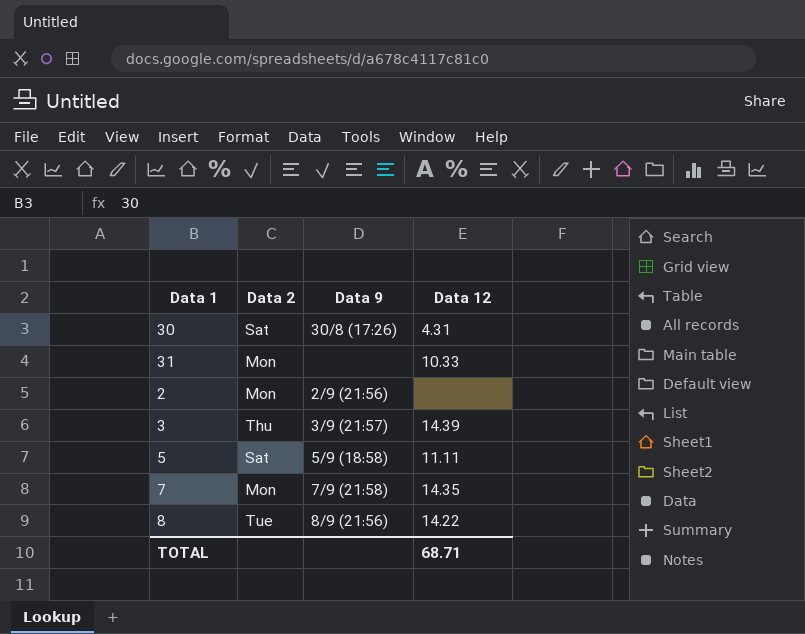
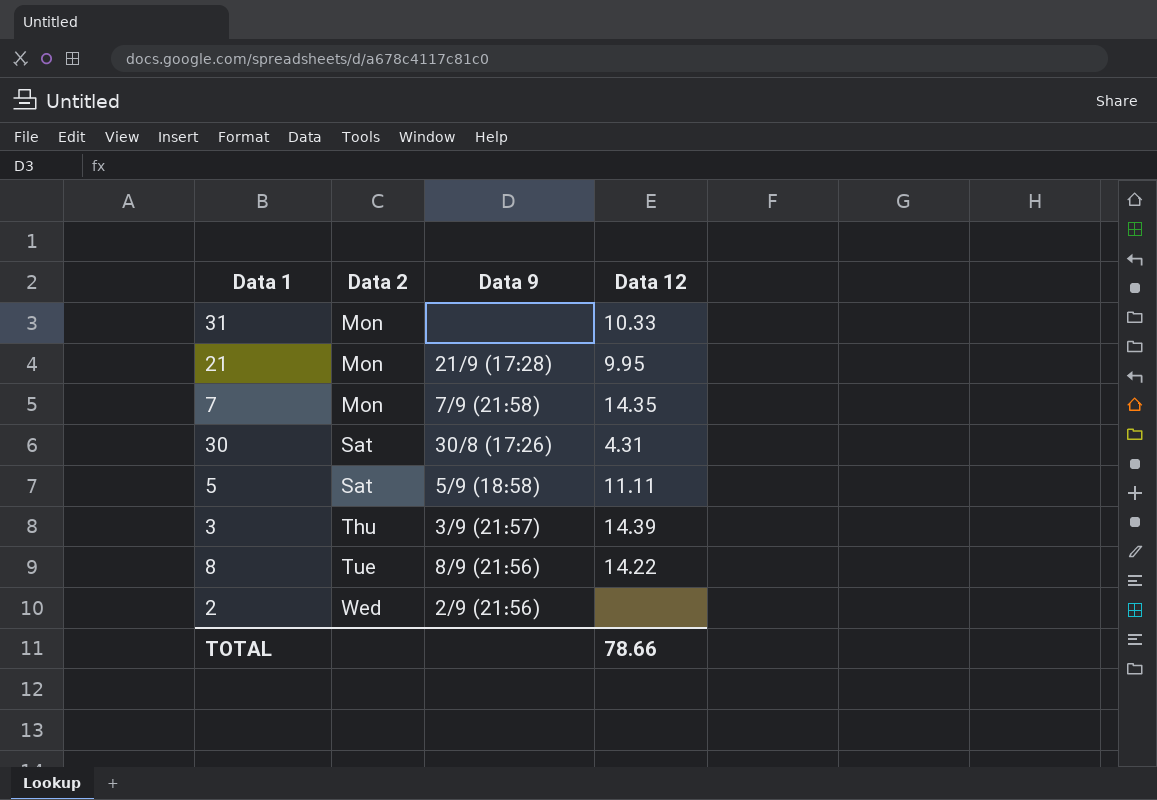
row order: none -> Data 2 ascending
row 21: none -> Mon | 21/9 (17:28) | 9.95
2 | Data 2: Mon -> Wed
TOTAL | Data 12: 68.71 -> 78.66

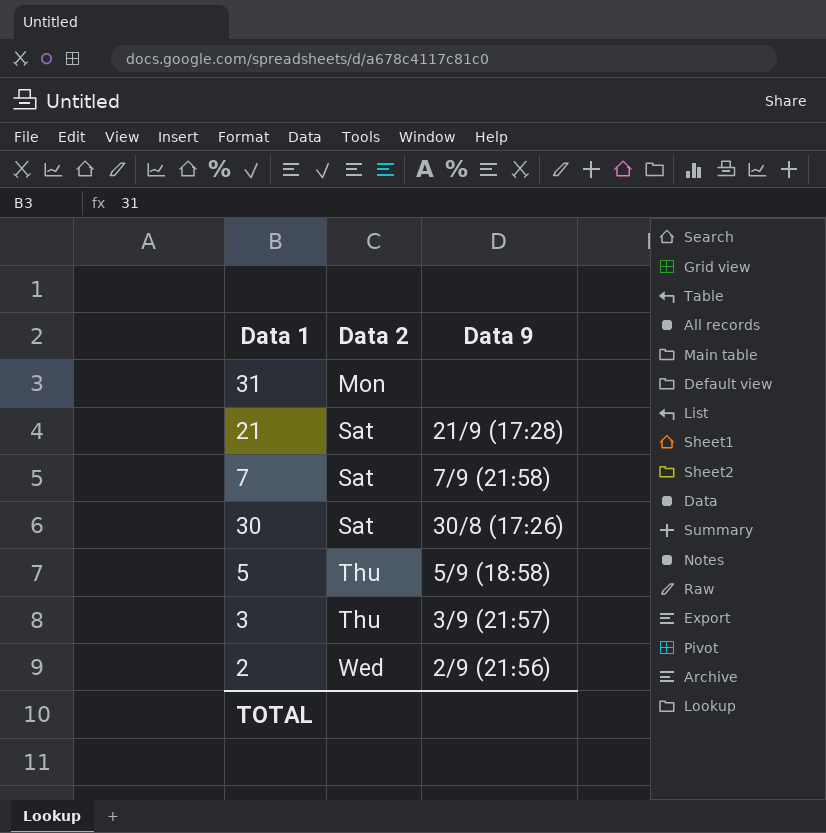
column Data 12 | position: 4 -> none
row 8: Tue | 8/9 (21:56) | 14.22 -> none
21 | Data 2: Mon -> Sat
7 | Data 2: Mon -> Sat
5 | Data 2: Sat -> Thu

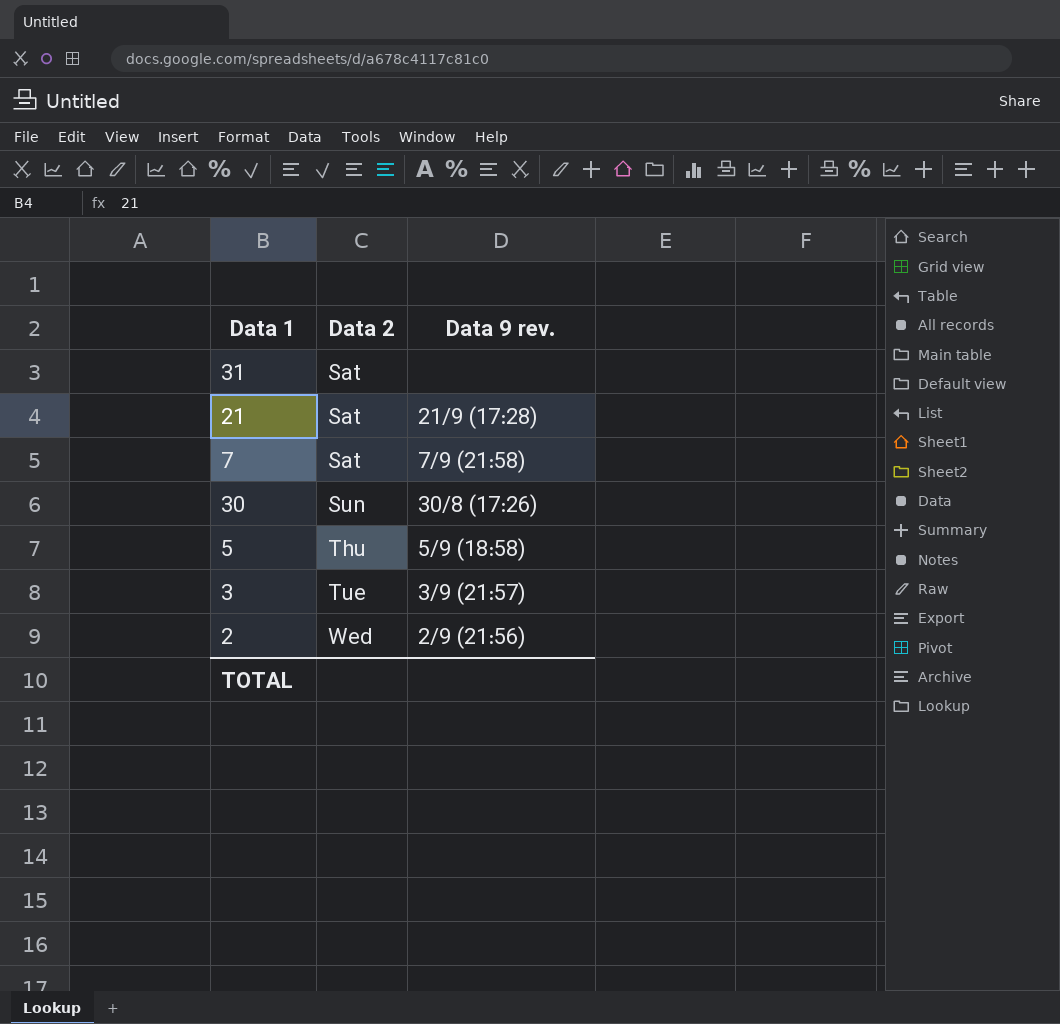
column name: Data 9 -> Data 9 rev.
31 | Data 2: Mon -> Sat
30 | Data 2: Sat -> Sun
3 | Data 2: Thu -> Tue

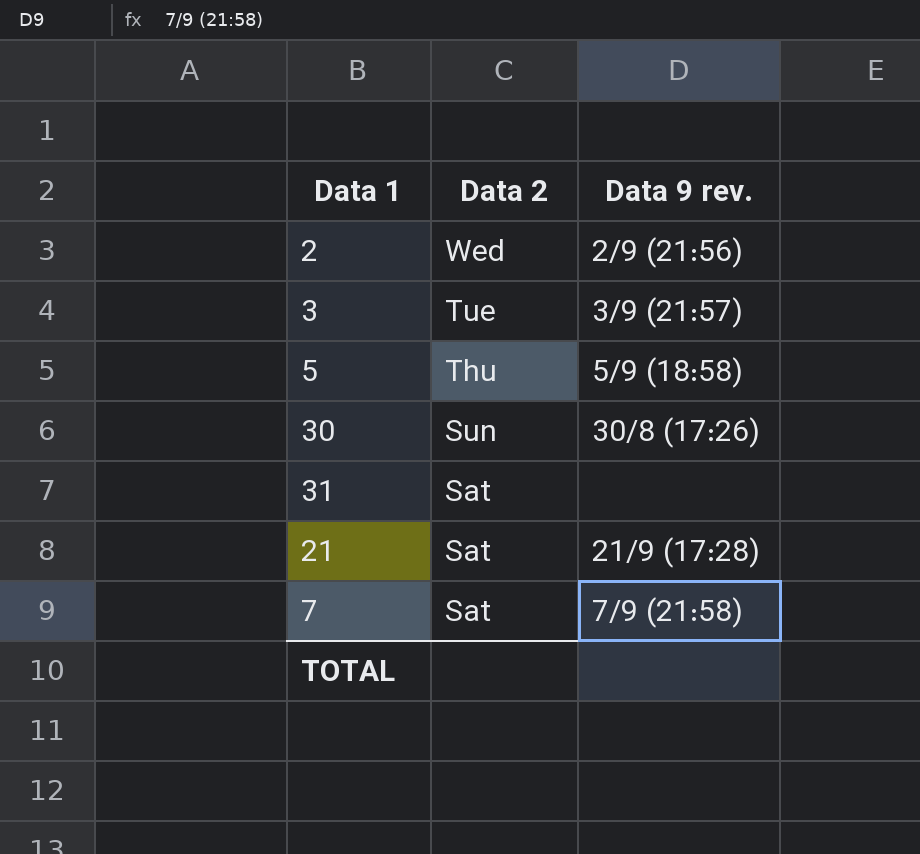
row order: Data 2 ascending -> Data 2 descending

